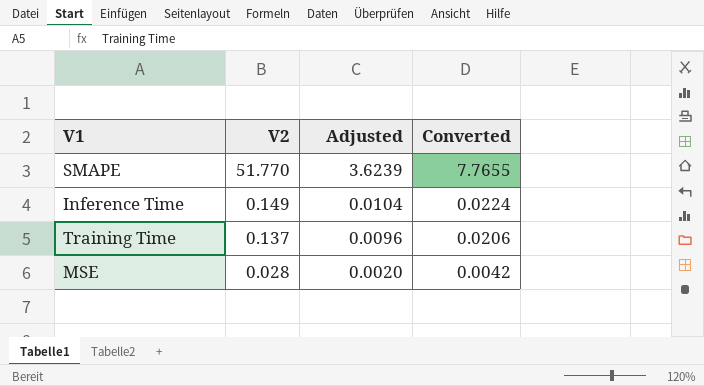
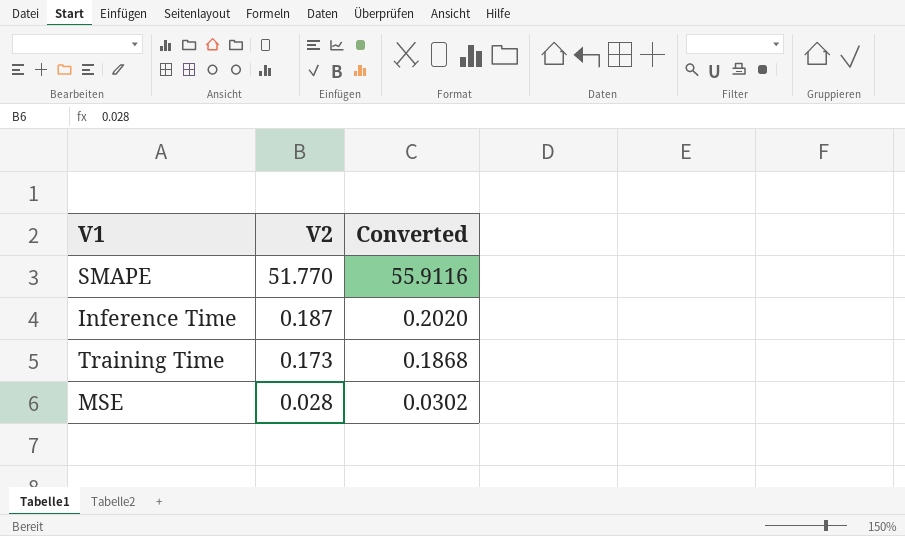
column Adjusted | formula: [V2] * 0.07 -> none
column Converted | formula: [V2] * 0.15 -> [V2] * 1.08
Inference Time | V2: 0.149 -> 0.187
Training Time | V2: 0.137 -> 0.173

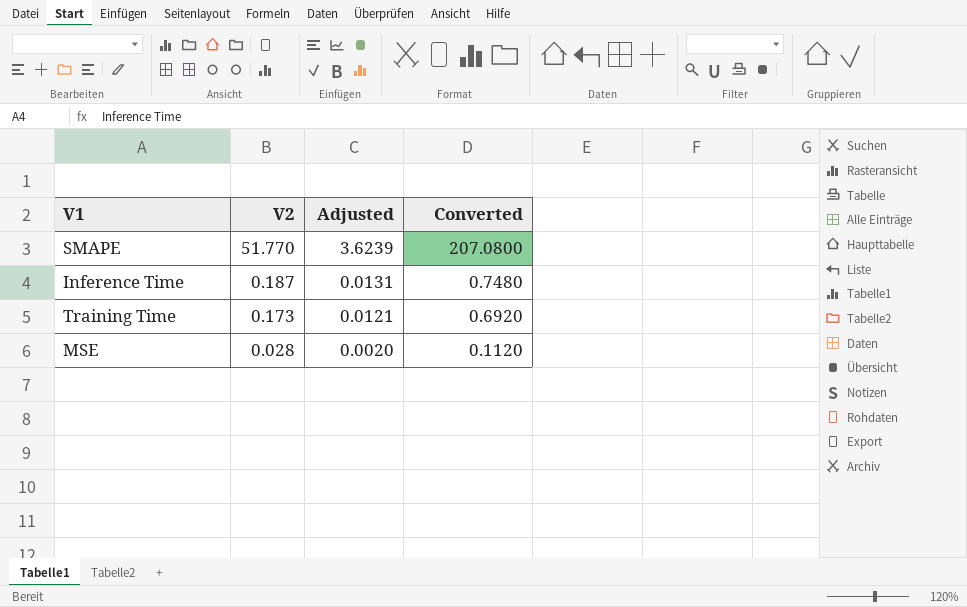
column Adjusted | formula: none -> [V2] * 0.07
column Converted | formula: [V2] * 1.08 -> [V2] * 4

